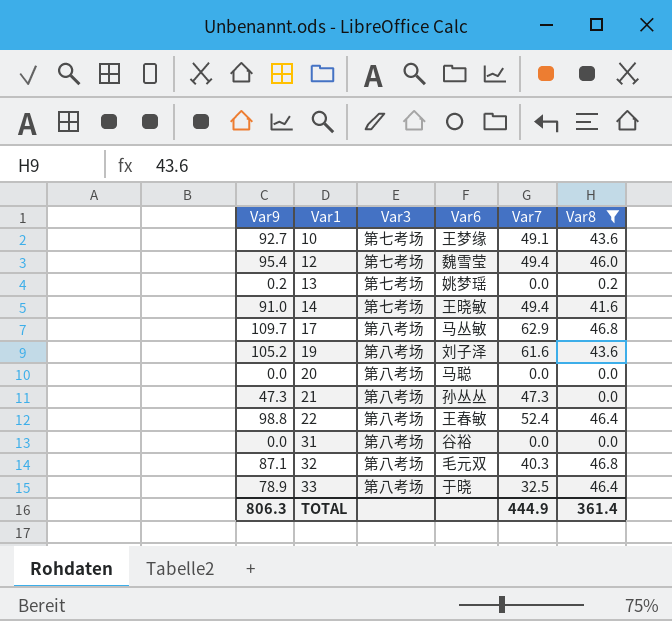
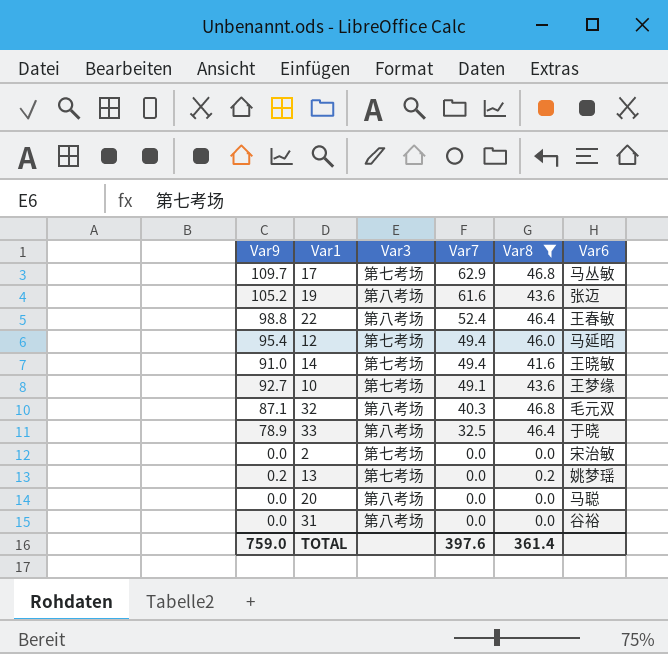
row order: Var1 ascending -> Var7 descending
column Var6 | position: 4 -> 6
row 21: 47.3 | 第八考场 | 孙丛丛 | 47.3 | 0.0 -> none
17 | Var3: 第八考场 -> 第七考场
19 | Var6: 刘子泽 -> 张迈
12 | Var6: 魏雪莹 -> 马延昭
row 2: none -> 0.0 | 第七考场 | 0.0 | 0.0 | 宋治敏
TOTAL | Var9: 806.3 -> 759.0
TOTAL | Var7: 444.9 -> 397.6

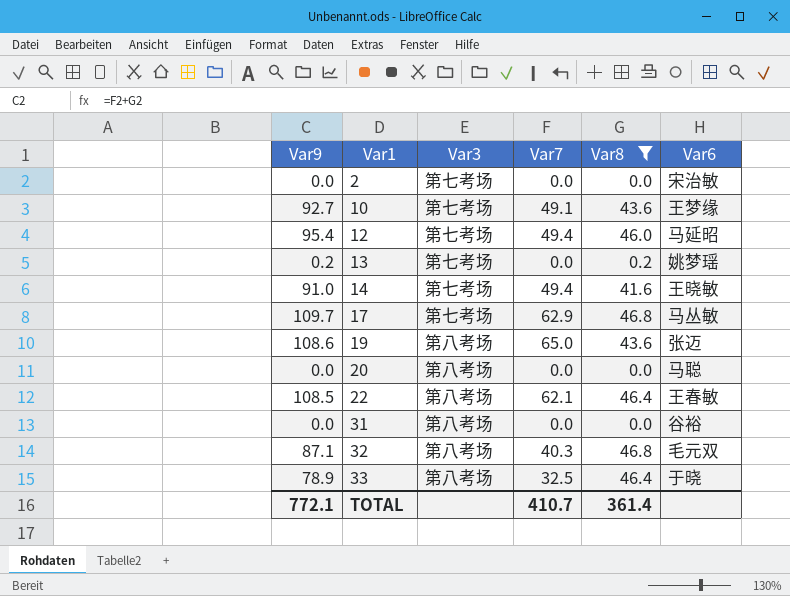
row order: Var7 descending -> Var1 ascending
19 | Var9: 105.2 -> 108.6
19 | Var7: 61.6 -> 65.0
22 | Var9: 98.8 -> 108.5
22 | Var7: 52.4 -> 62.1
TOTAL | Var9: 759.0 -> 772.1
TOTAL | Var7: 397.6 -> 410.7

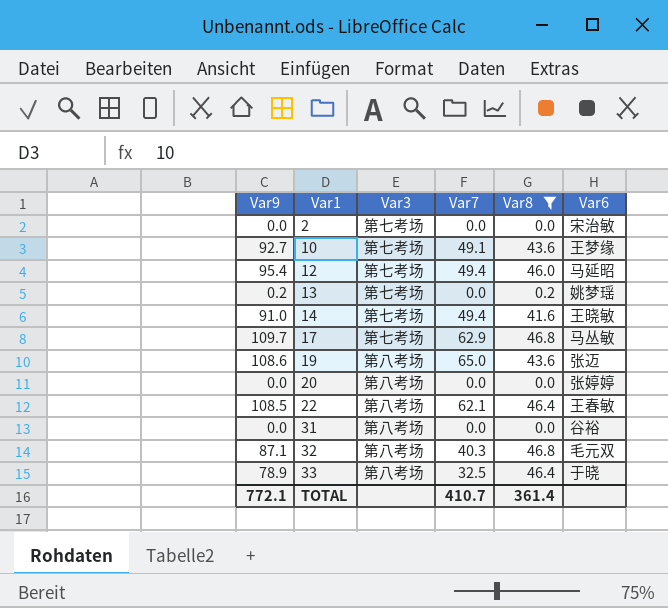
20 | Var6: 马聪 -> 张婷婷

